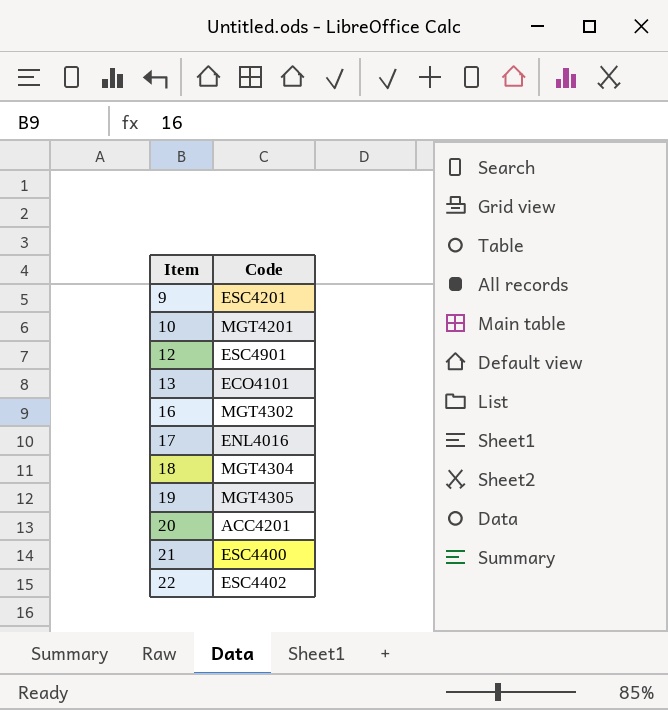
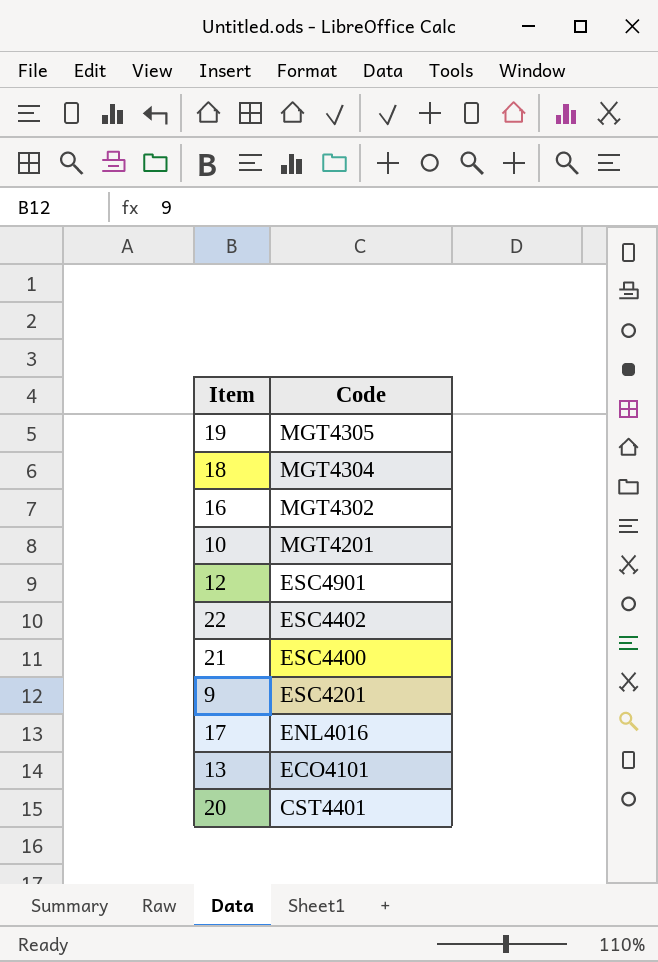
row order: Item ascending -> Code descending
20 | Code: ACC4201 -> CST4401

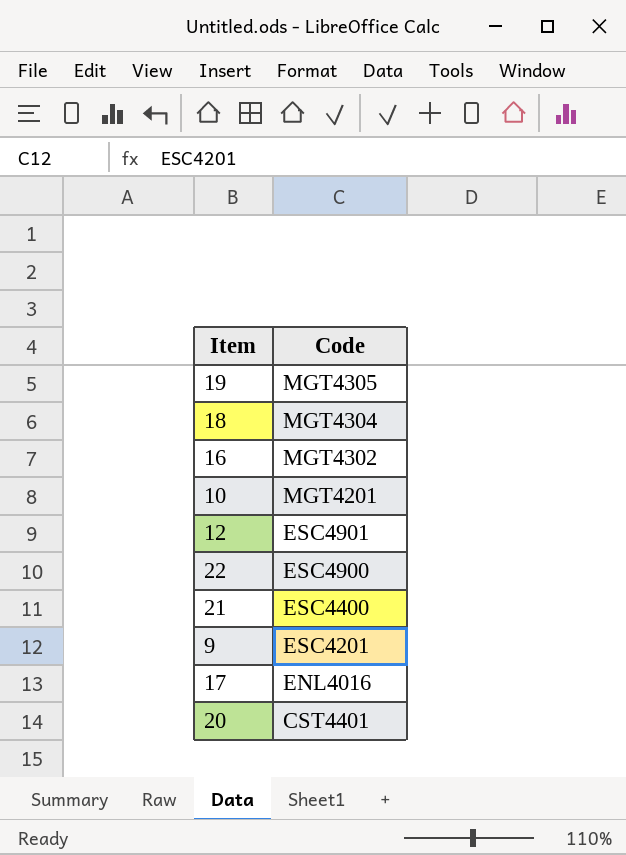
row 13: ECO4101 -> none
22 | Code: ESC4402 -> ESC4900

